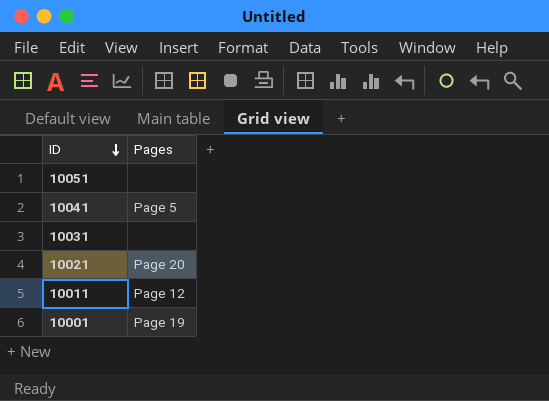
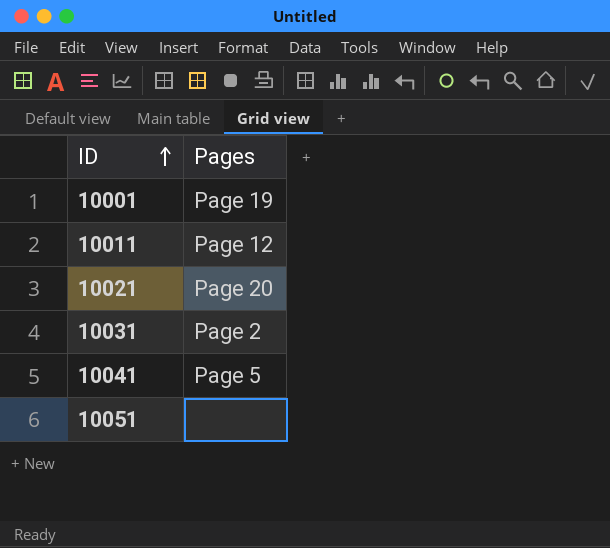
row order: ID descending -> ID ascending
10031 | Pages: none -> Page 2

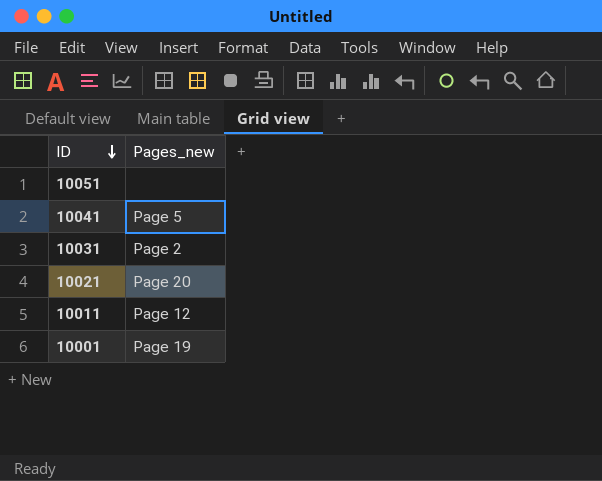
row order: ID ascending -> ID descending
column name: Pages -> Pages_new

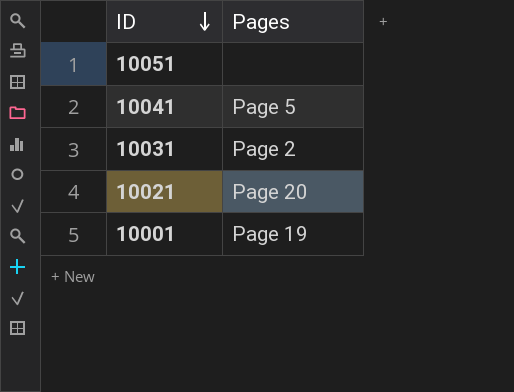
column name: Pages_new -> Pages
row 10011: Page 12 -> none

